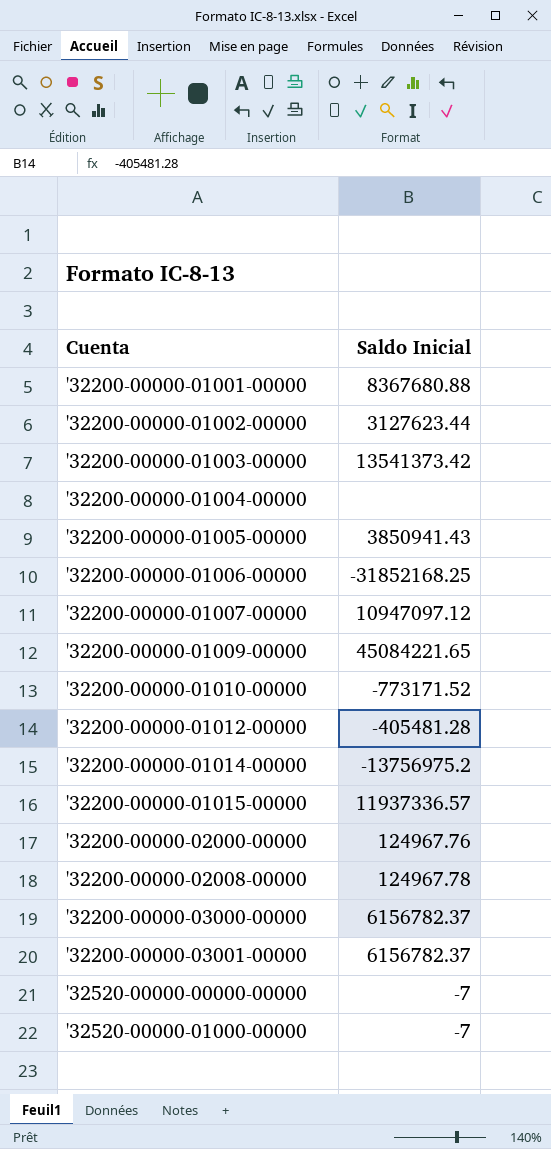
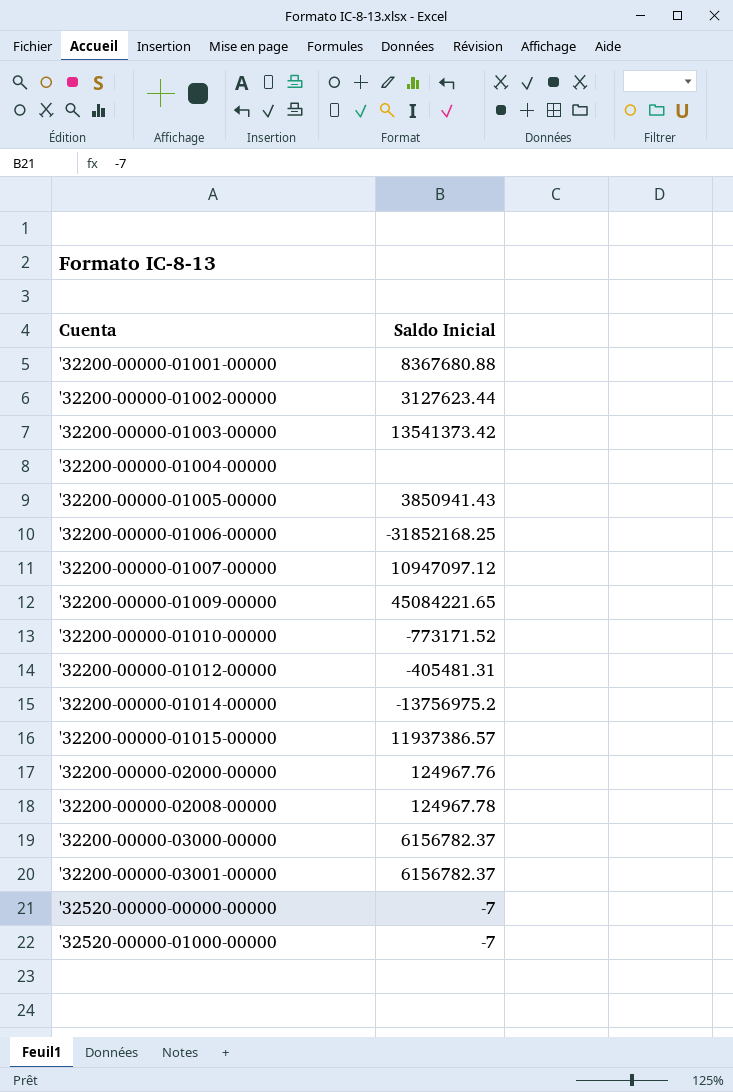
'32200-00000-01012-00000 | Saldo Inicial: -405481.28 -> -405481.31
'32200-00000-01015-00000 | Saldo Inicial: 11937336.57 -> 11937386.57

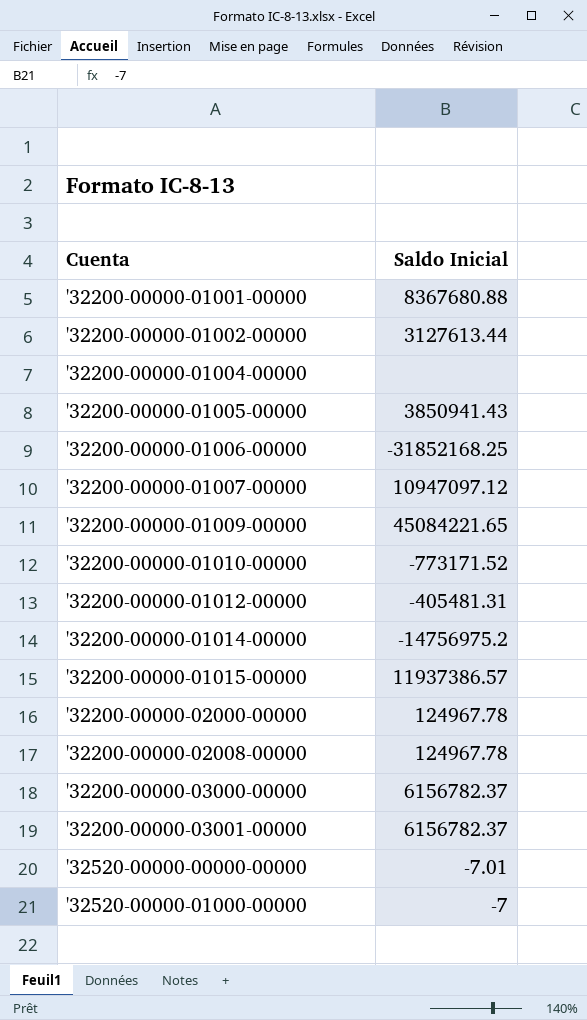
row '32200-00000-01003-00000: 13541373.42 -> none
'32200-00000-01002-00000 | Saldo Inicial: 3127623.44 -> 3127613.44
'32200-00000-01014-00000 | Saldo Inicial: -13756975.2 -> -14756975.2
'32200-00000-02000-00000 | Saldo Inicial: 124967.76 -> 124967.78
'32520-00000-00000-00000 | Saldo Inicial: -7 -> -7.01

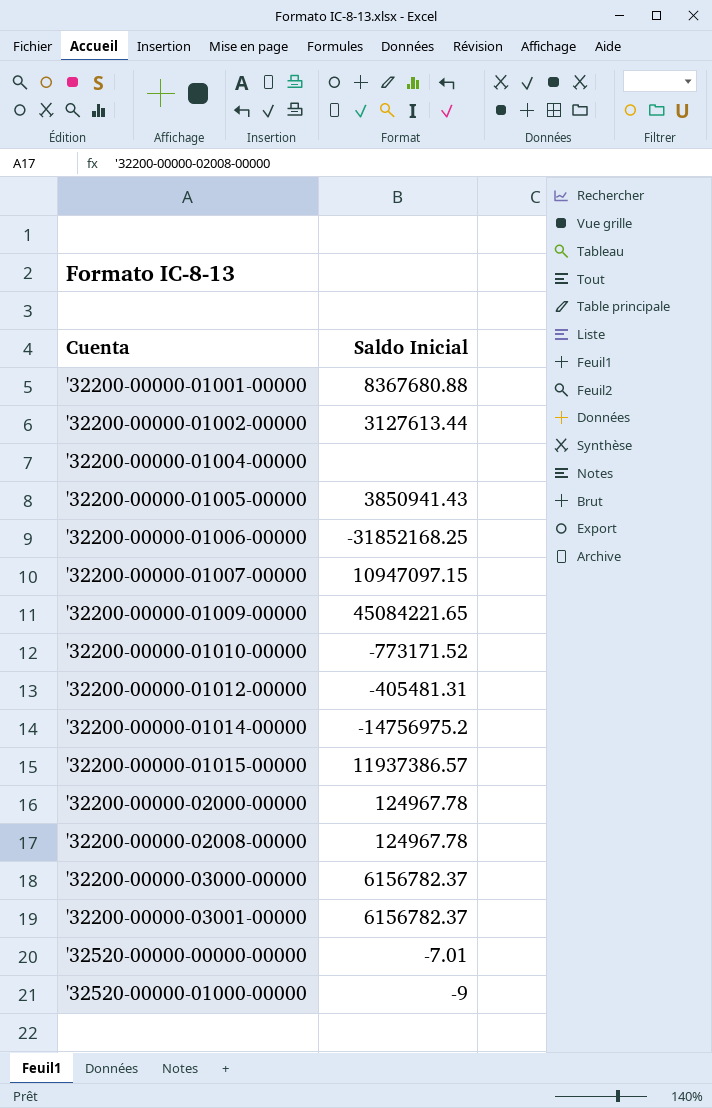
'32200-00000-01007-00000 | Saldo Inicial: 10947097.12 -> 10947097.15
'32520-00000-01000-00000 | Saldo Inicial: -7 -> -9

